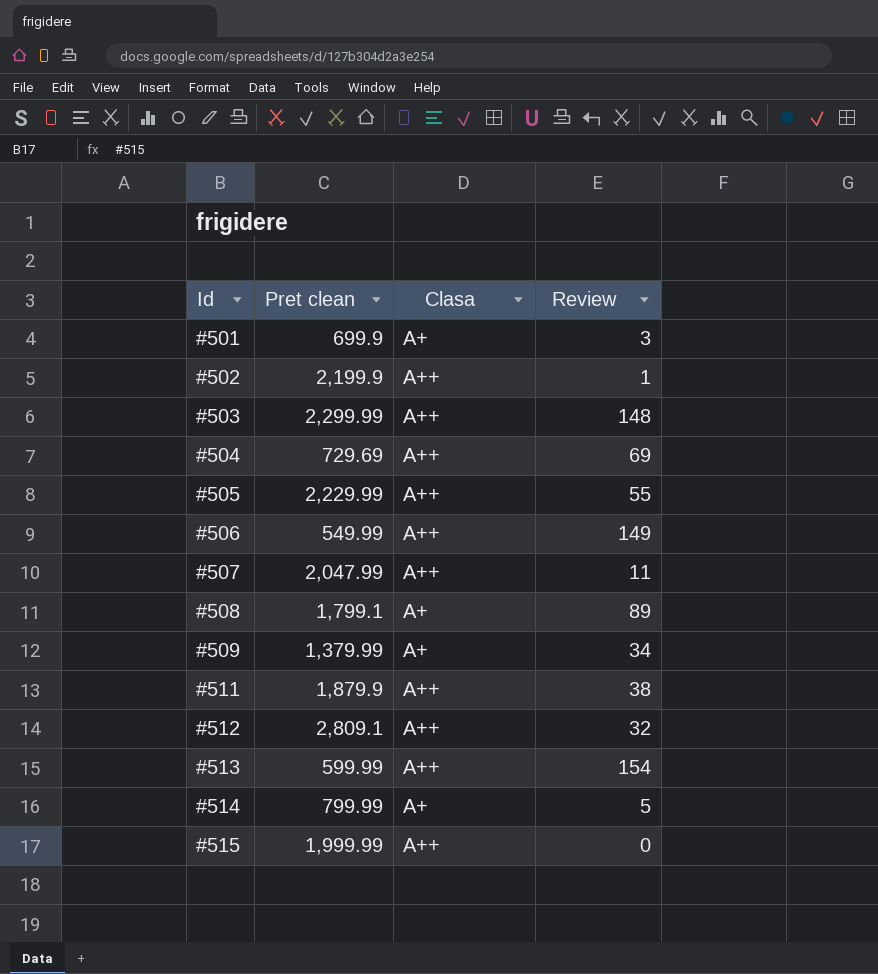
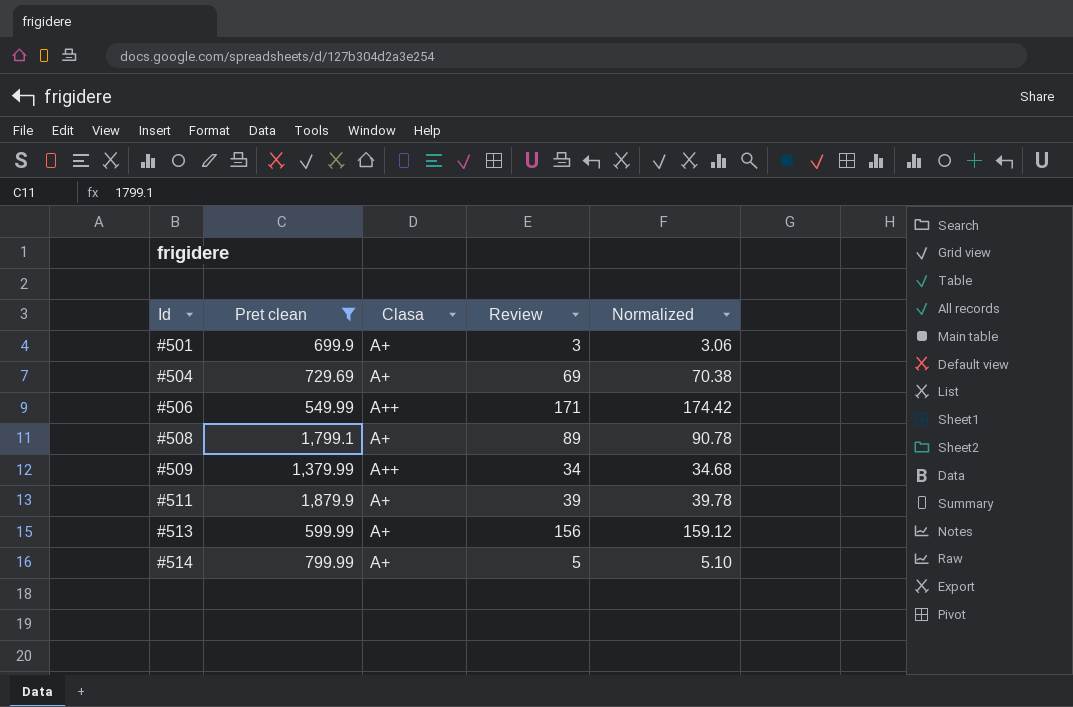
filter: none -> Pret clean <= 1,879.9
column Normalized | formula: none -> [Review] * 1.02
#504 | Clasa: A++ -> A+
#506 | Review: 149 -> 171
#509 | Clasa: A+ -> A++
#511 | Clasa: A++ -> A+
#511 | Review: 38 -> 39
#513 | Clasa: A++ -> A+
#513 | Review: 154 -> 156

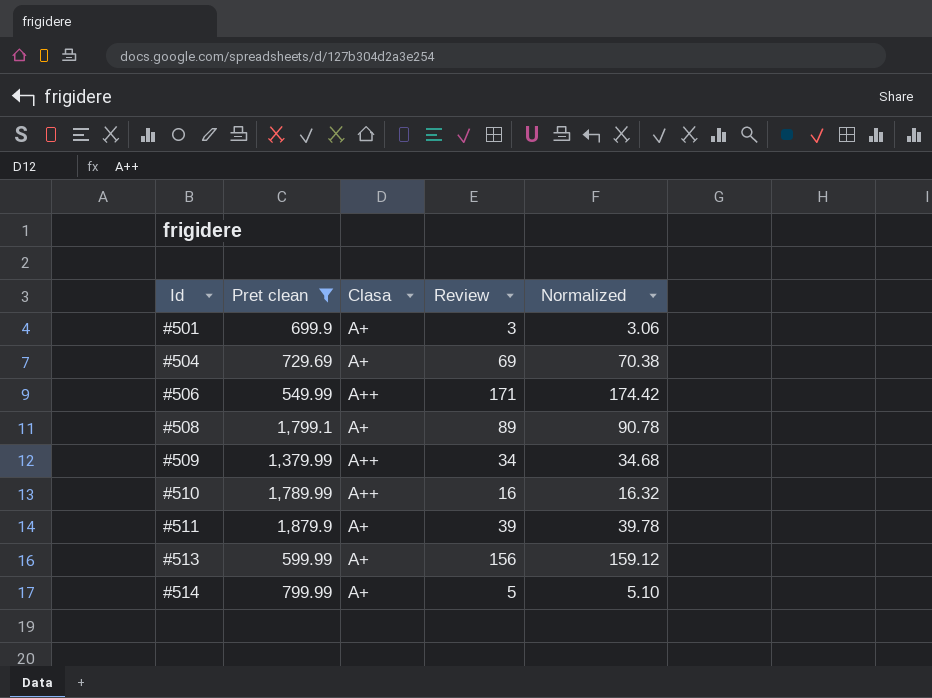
row #510: none -> 1,789.99 | A++ | 16 | 16.32

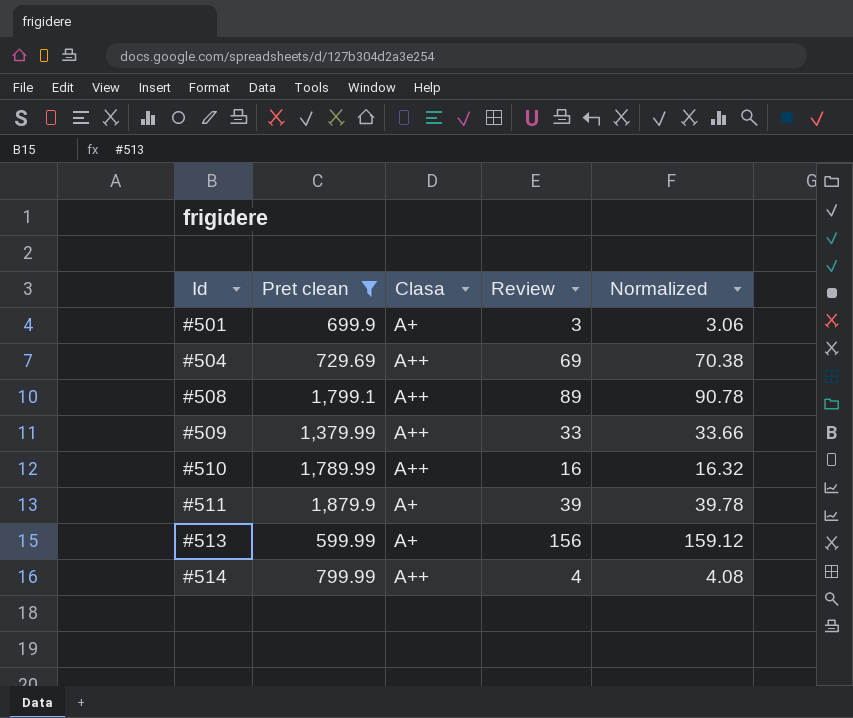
row #506: 549.99 | A++ | 171 | 174.42 -> none
#504 | Clasa: A+ -> A++
#508 | Clasa: A+ -> A++
#509 | Review: 34 -> 33
#509 | Normalized: 34.68 -> 33.66
#514 | Clasa: A+ -> A++
#514 | Review: 5 -> 4
#514 | Normalized: 5.10 -> 4.08

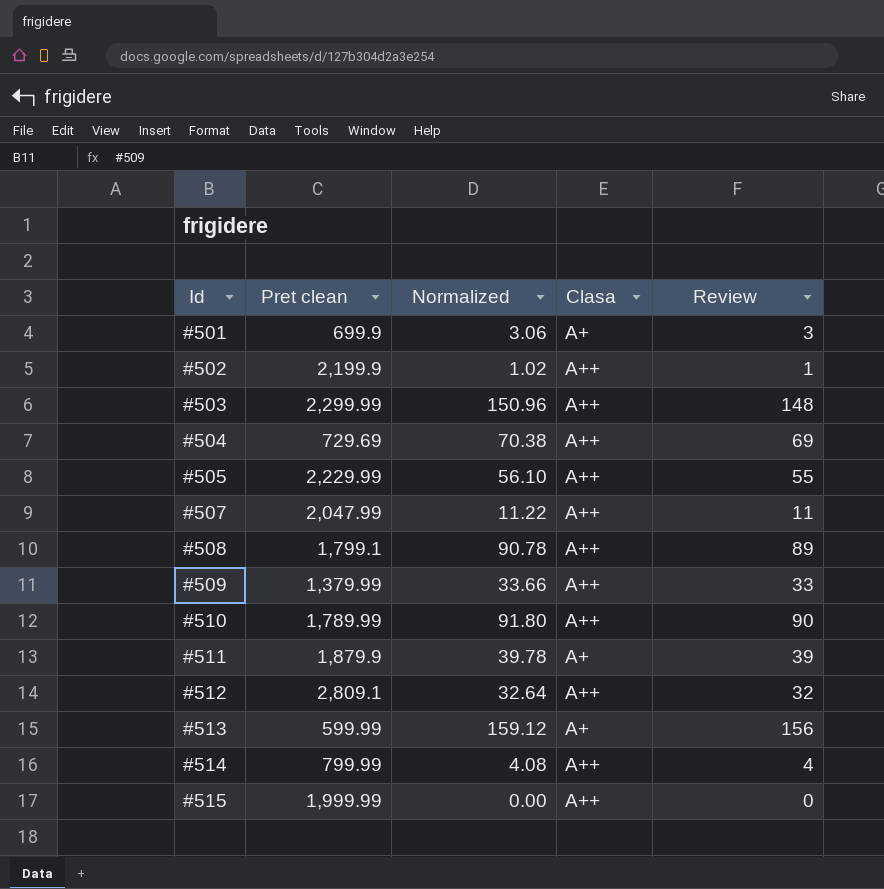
filter: Pret clean <= 1,879.9 -> none
column Normalized | position: 5 -> 3
#510 | Normalized: 16.32 -> 91.80
#510 | Review: 16 -> 90

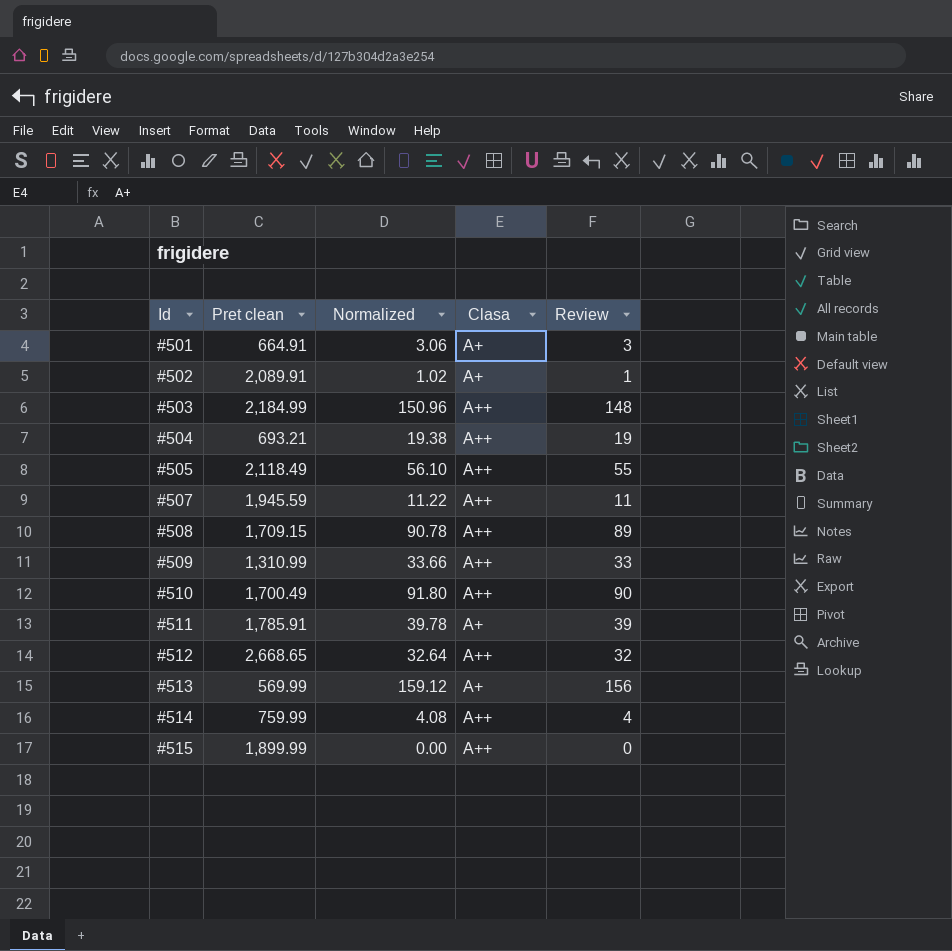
#501 | Pret clean: 699.9 -> 664.91
#502 | Pret clean: 2,199.9 -> 2,089.91
#502 | Clasa: A++ -> A+
#503 | Pret clean: 2,299.99 -> 2,184.99
#504 | Pret clean: 729.69 -> 693.21
#504 | Normalized: 70.38 -> 19.38
#504 | Review: 69 -> 19
#505 | Pret clean: 2,229.99 -> 2,118.49
#507 | Pret clean: 2,047.99 -> 1,945.59
#508 | Pret clean: 1,799.1 -> 1,709.15
#509 | Pret clean: 1,379.99 -> 1,310.99
#510 | Pret clean: 1,789.99 -> 1,700.49
#511 | Pret clean: 1,879.9 -> 1,785.91
#512 | Pret clean: 2,809.1 -> 2,668.65
#513 | Pret clean: 599.99 -> 569.99
#514 | Pret clean: 799.99 -> 759.99
#515 | Pret clean: 1,999.99 -> 1,899.99

